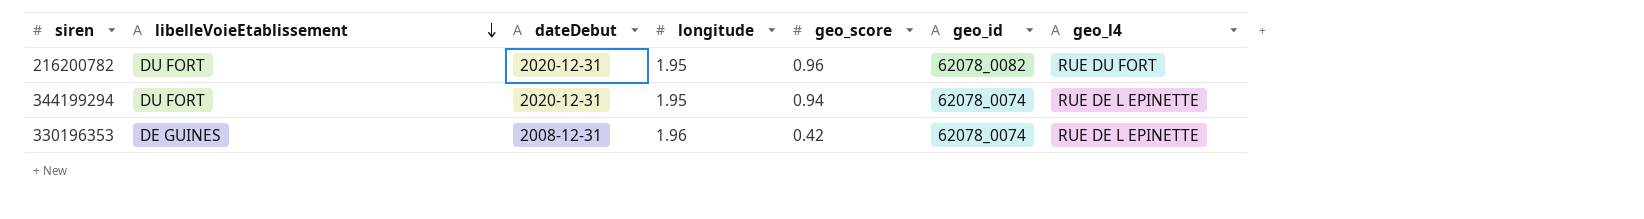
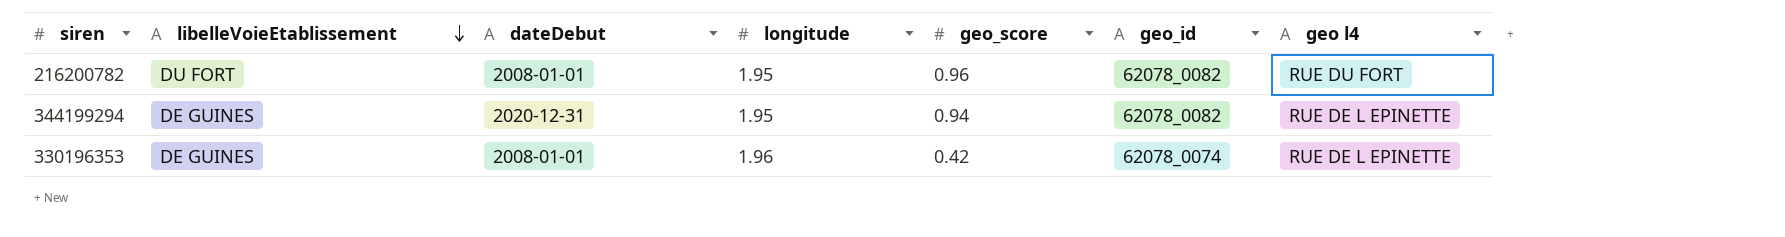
column name: geo_l4 -> geo l4
216200782 | dateDebut: 2020-12-31 -> 2008-01-01
344199294 | libelleVoieEtablissement: DU FORT -> DE GUINES
344199294 | geo_id: 62078_0074 -> 62078_0082
330196353 | dateDebut: 2008-12-31 -> 2008-01-01

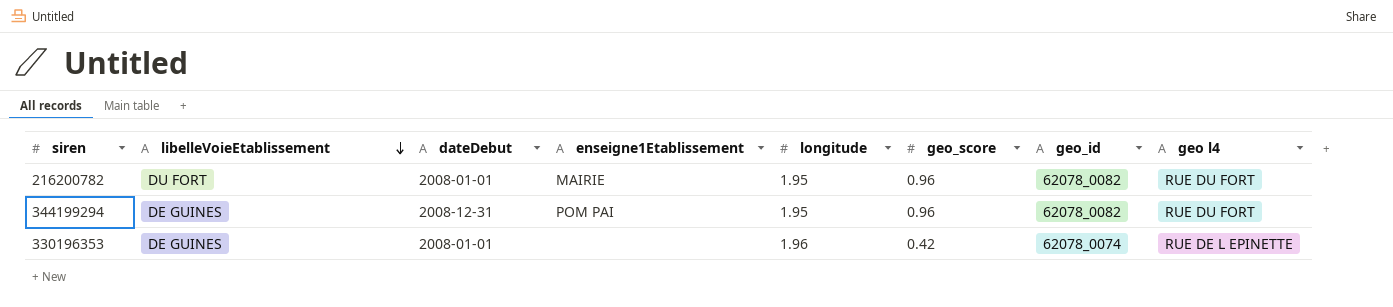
column enseigne1Etablissement | position: none -> 4
344199294 | dateDebut: 2020-12-31 -> 2008-12-31
344199294 | geo_score: 0.94 -> 0.96
344199294 | geo l4: RUE DE L EPINETTE -> RUE DU FORT

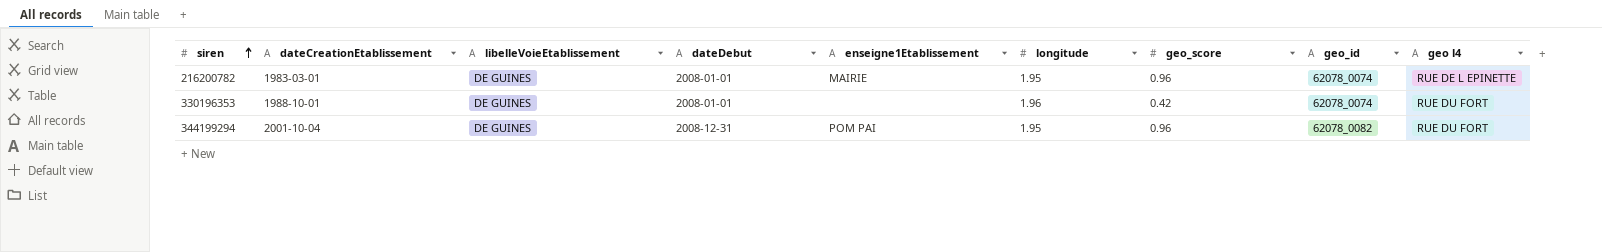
row order: libelleVoieEtablissement descending -> siren ascending
column dateCreationEtablissement | position: none -> 2
216200782 | libelleVoieEtablissement: DU FORT -> DE GUINES
216200782 | geo_id: 62078_0082 -> 62078_0074
216200782 | geo l4: RUE DU FORT -> RUE DE L EPINETTE
330196353 | geo l4: RUE DE L EPINETTE -> RUE DU FORT

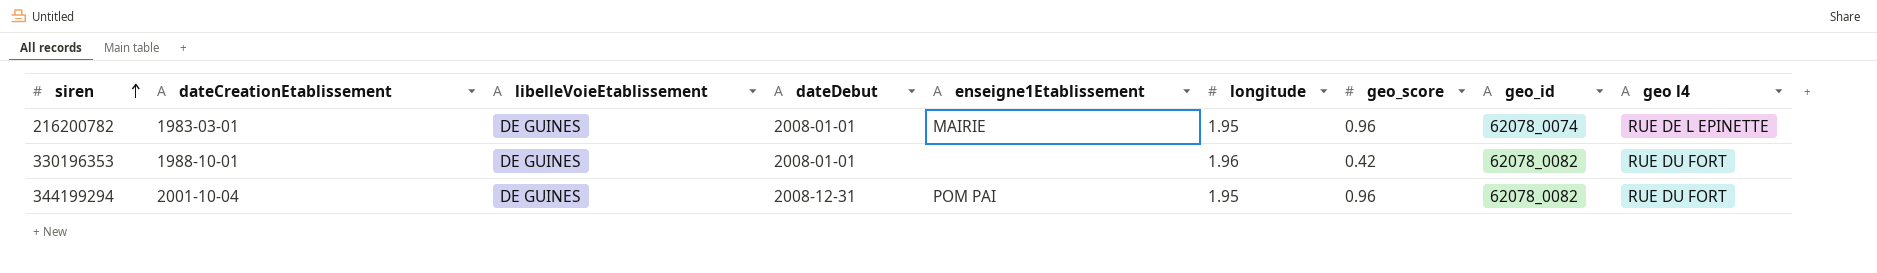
330196353 | geo_id: 62078_0074 -> 62078_0082

